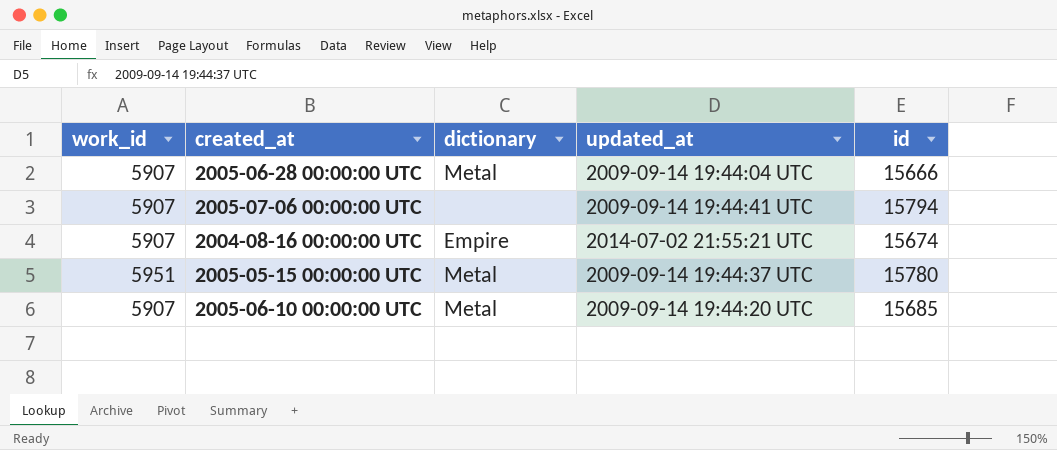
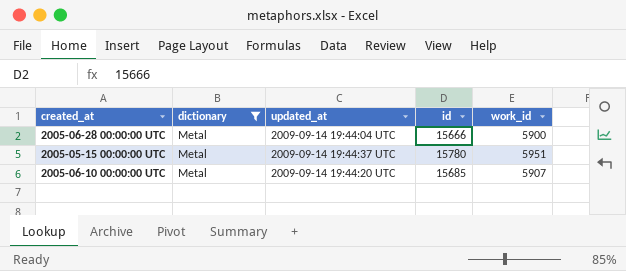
filter: none -> dictionary = Metal
column work_id | position: 1 -> 5
2005-06-28 00:00:00 UTC | work_id: 5907 -> 5900

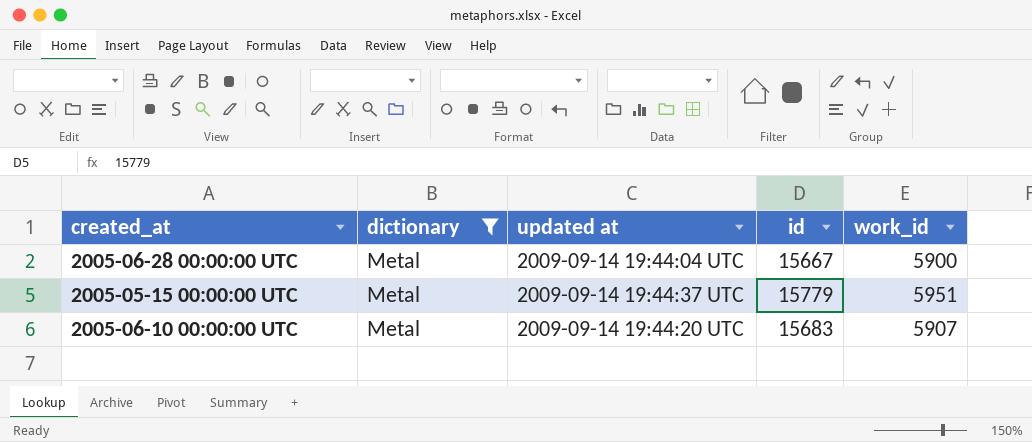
column name: updated_at -> updated at
2005-06-28 00:00:00 UTC | id: 15666 -> 15667
2005-05-15 00:00:00 UTC | id: 15780 -> 15779
2005-06-10 00:00:00 UTC | id: 15685 -> 15683

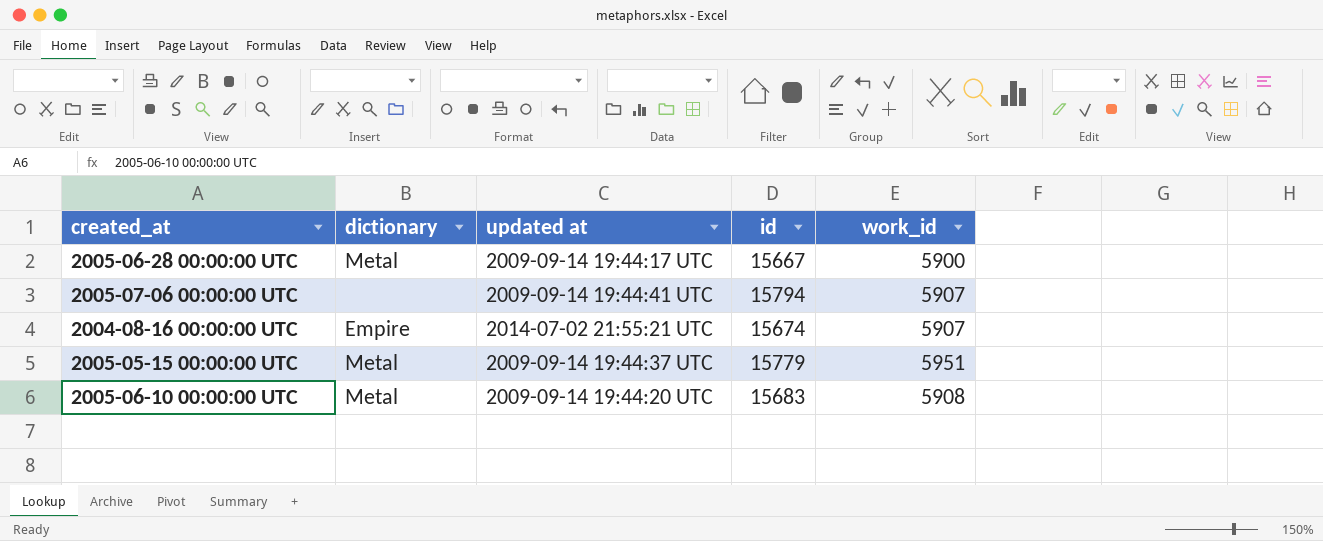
filter: dictionary = Metal -> none
2005-06-28 00:00:00 UTC | updated at: 2009-09-14 19:44:04 UTC -> 2009-09-14 19:44:17 UTC
2005-06-10 00:00:00 UTC | work_id: 5907 -> 5908

